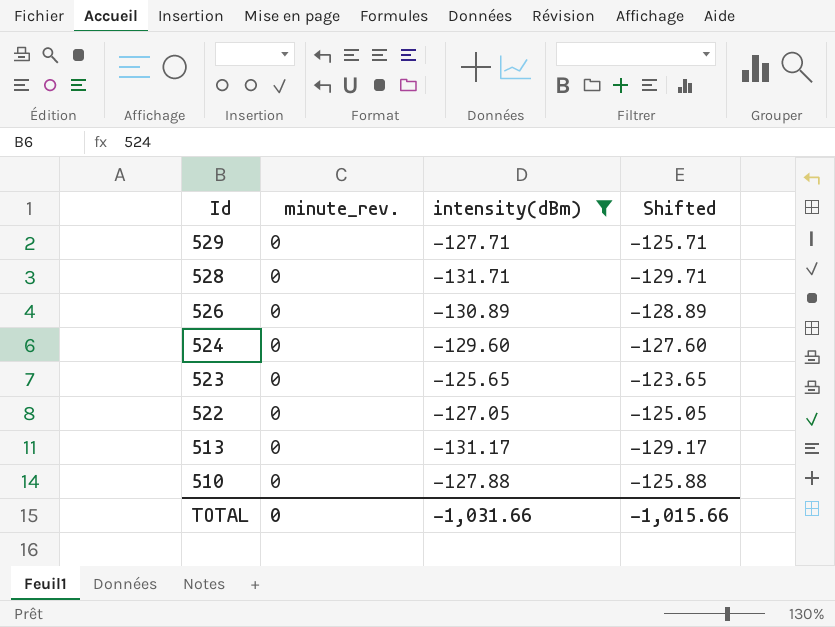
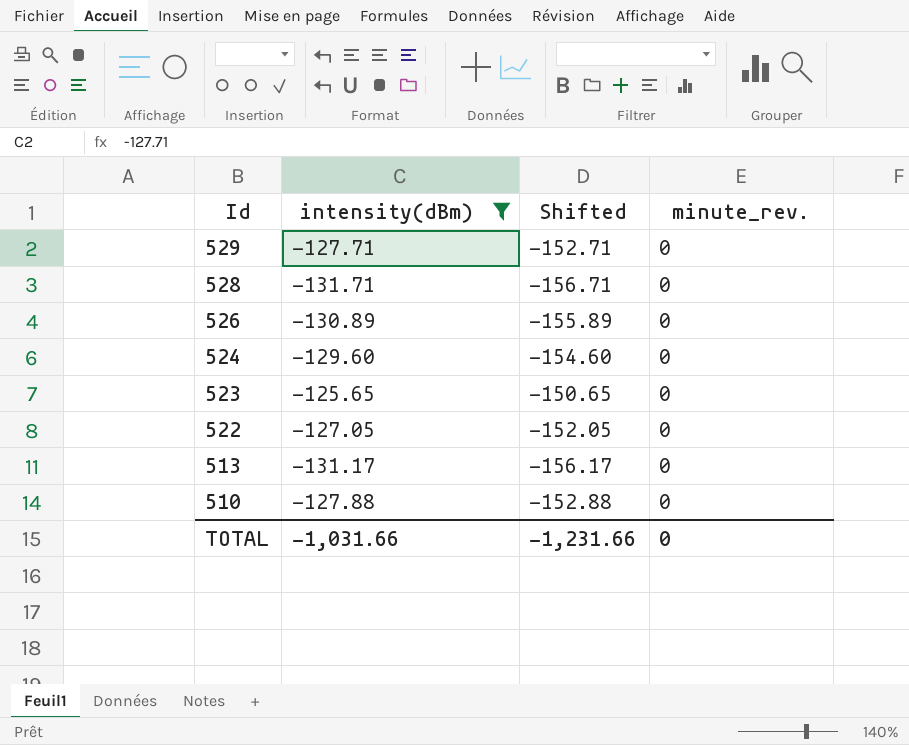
column Shifted | formula: [intensity(dBm)] + 2 -> [intensity(dBm)] - 25
column minute_rev. | position: 2 -> 4
TOTAL | Shifted: -1,015.66 -> -1,231.66

